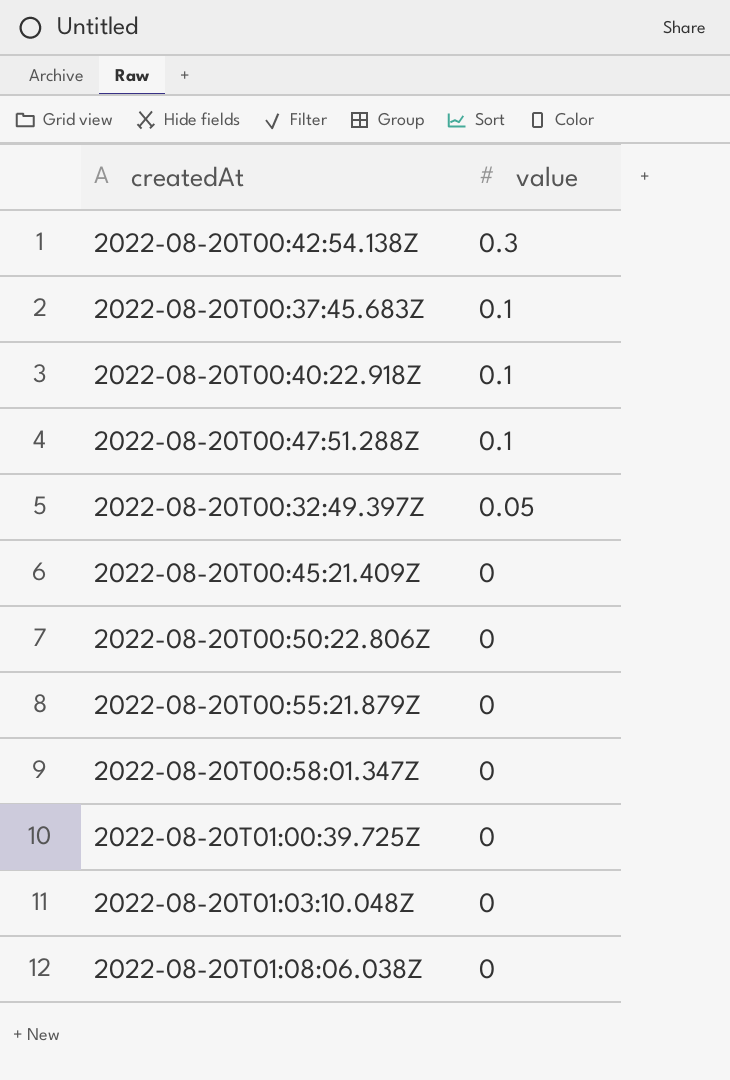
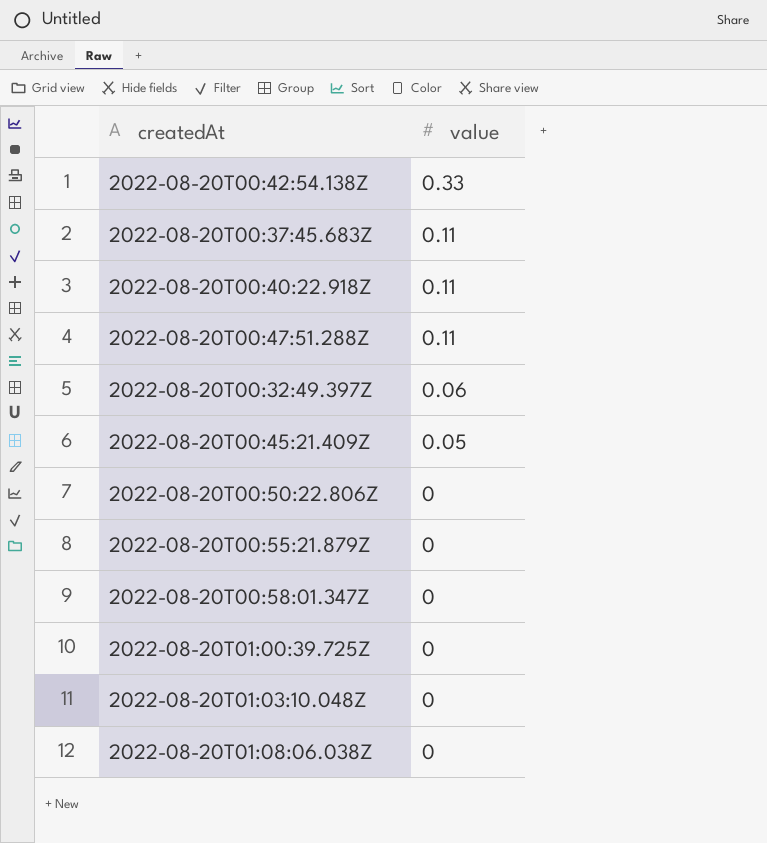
2022-08-20T00:42:54.138Z | value: 0.3 -> 0.33
2022-08-20T00:37:45.683Z | value: 0.1 -> 0.11
2022-08-20T00:40:22.918Z | value: 0.1 -> 0.11
2022-08-20T00:47:51.288Z | value: 0.1 -> 0.11
2022-08-20T00:32:49.397Z | value: 0.05 -> 0.06
2022-08-20T00:45:21.409Z | value: 0 -> 0.05

